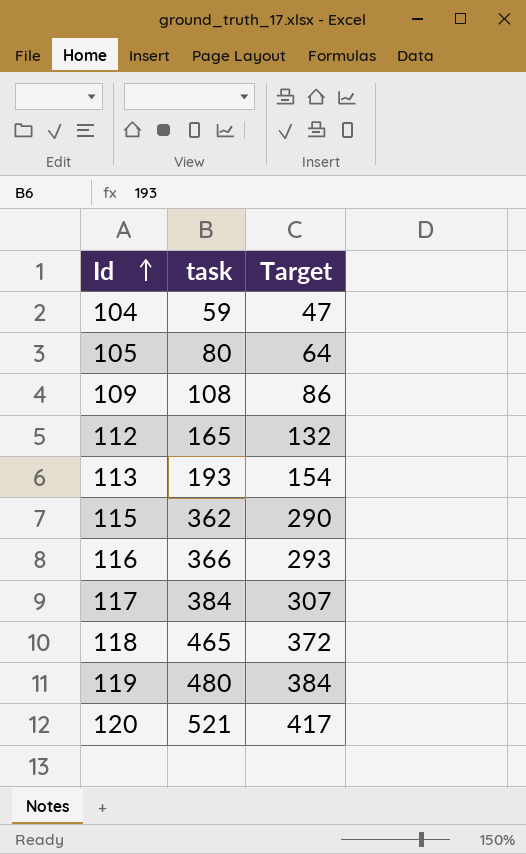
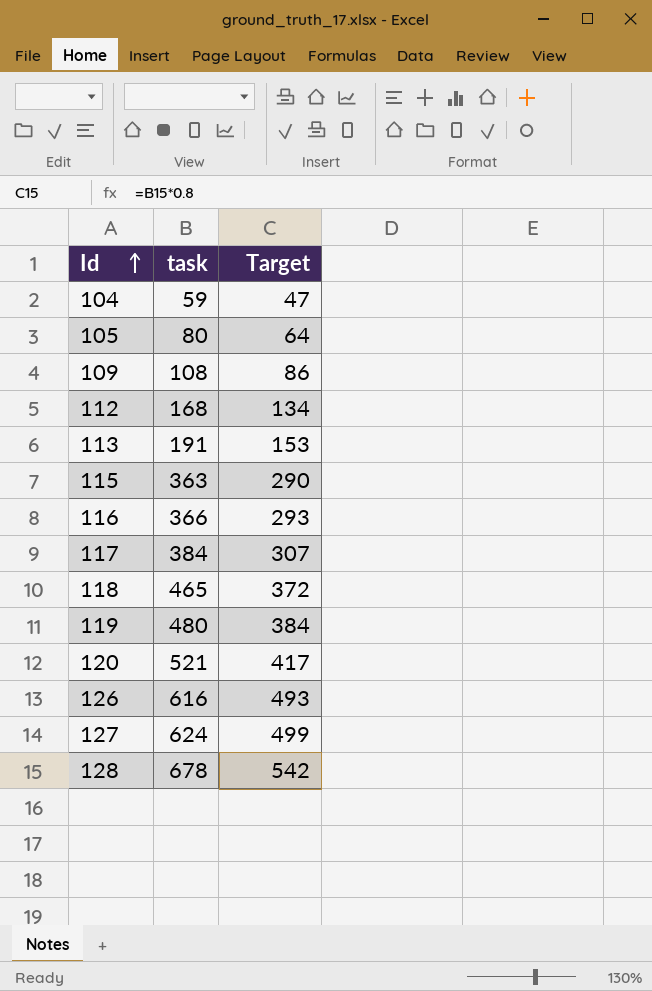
112 | task: 165 -> 168
112 | Target: 132 -> 134
113 | task: 193 -> 191
113 | Target: 154 -> 153
115 | task: 362 -> 363
row 126: none -> 616 | 493
row 127: none -> 624 | 499
row 128: none -> 678 | 542

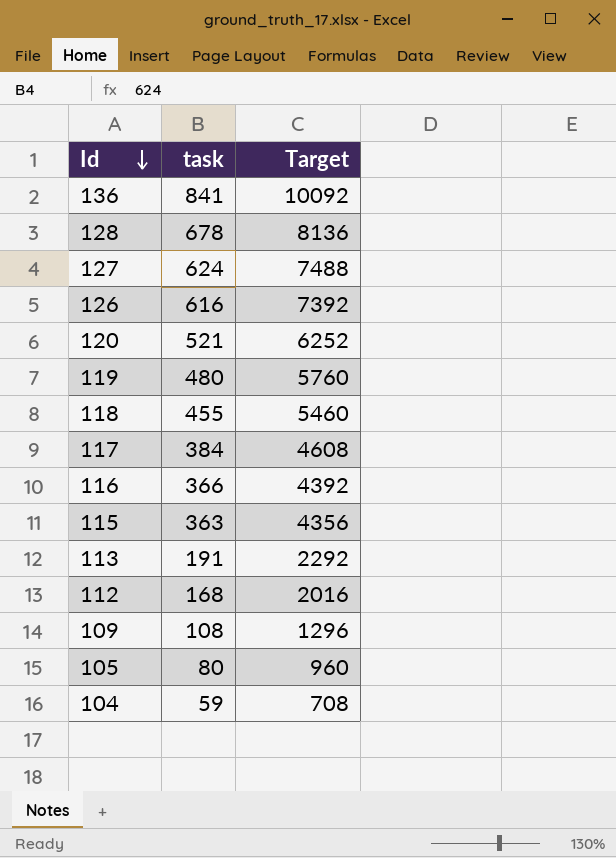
row order: Id ascending -> Id descending
column Target | formula: [task] * 0.8 -> [task] * 12
row 136: none -> 841 | 10092
118 | task: 465 -> 455

